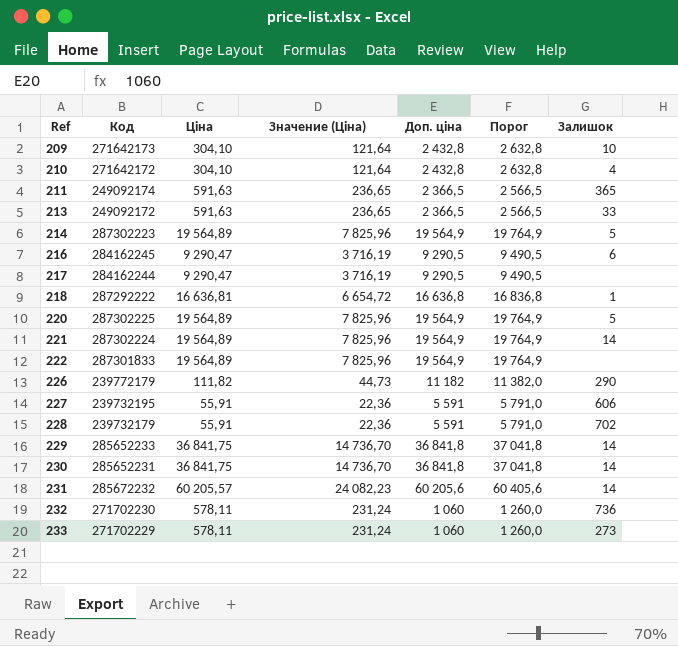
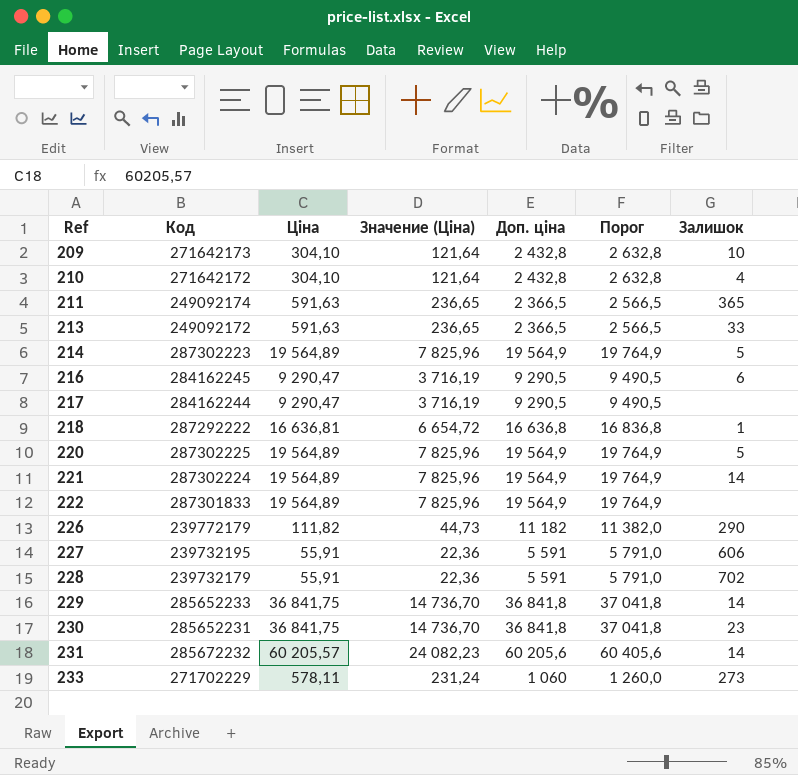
row 232: 271702230 | 578,11 | 231,24 | 1 060 | 1 260,0 | 736 -> none
230 | Залишок: 14 -> 23

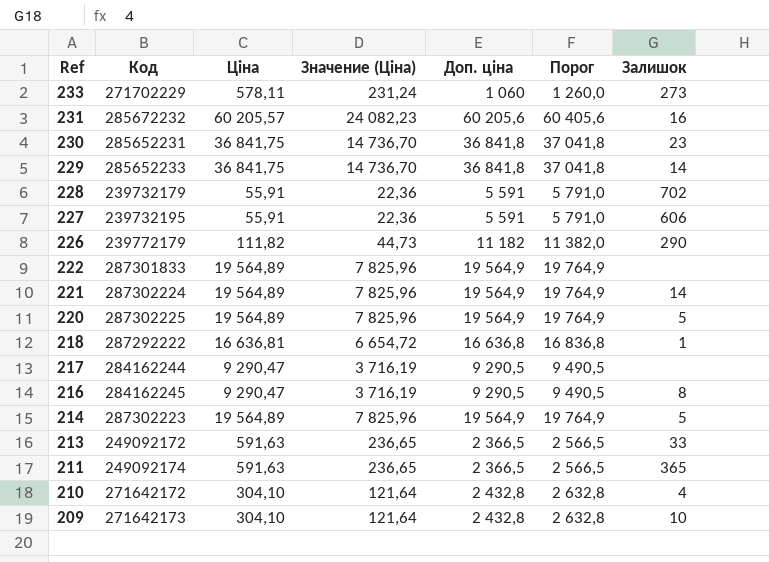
row order: Ref ascending -> Ref descending
231 | Залишок: 14 -> 16
216 | Залишок: 6 -> 8

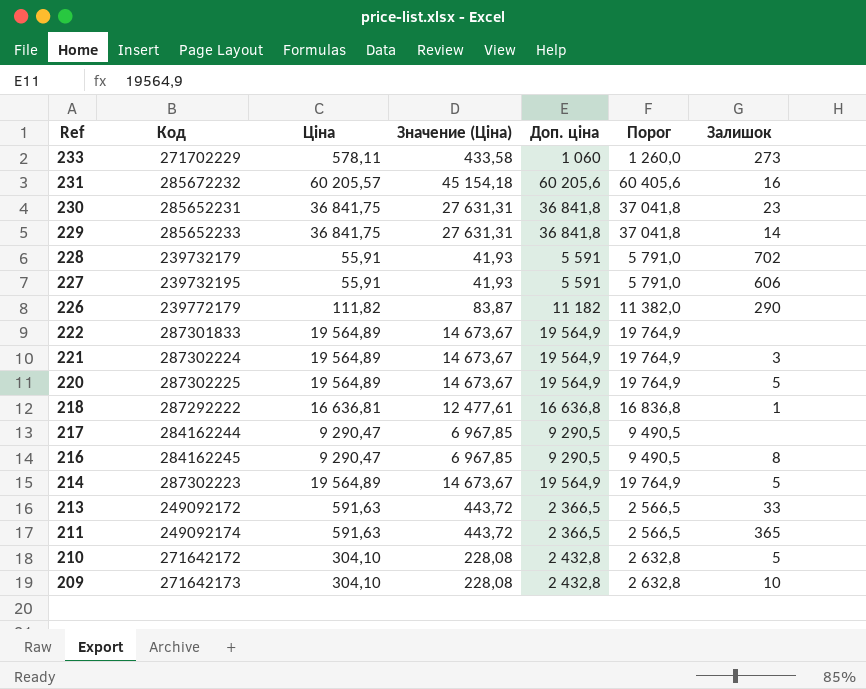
column Значение (Ціна) | formula: [Ціна] * 0,4 -> [Ціна] * 0,75
221 | Залишок: 14 -> 3
210 | Залишок: 4 -> 5

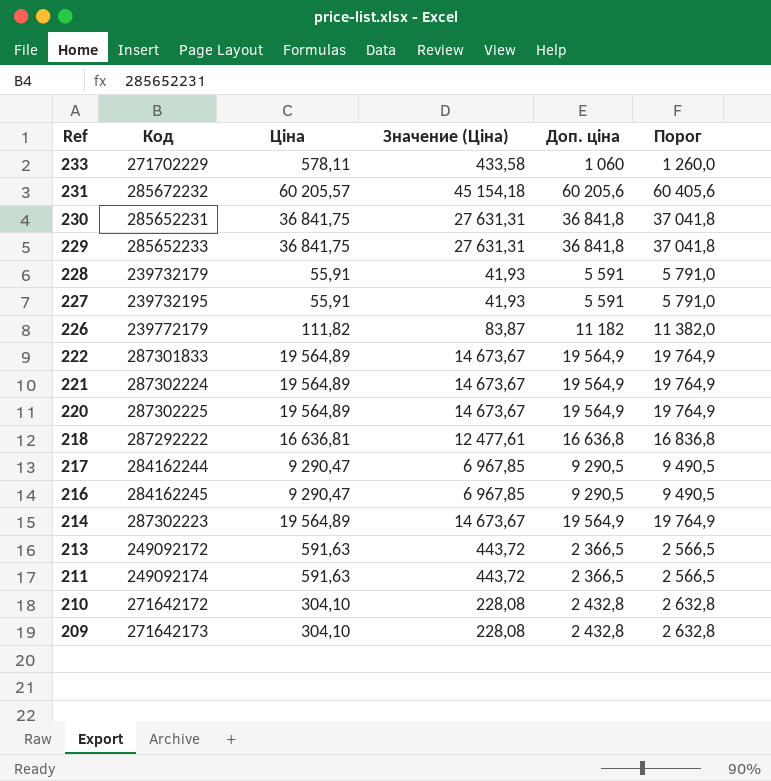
column Залишок | position: 7 -> none

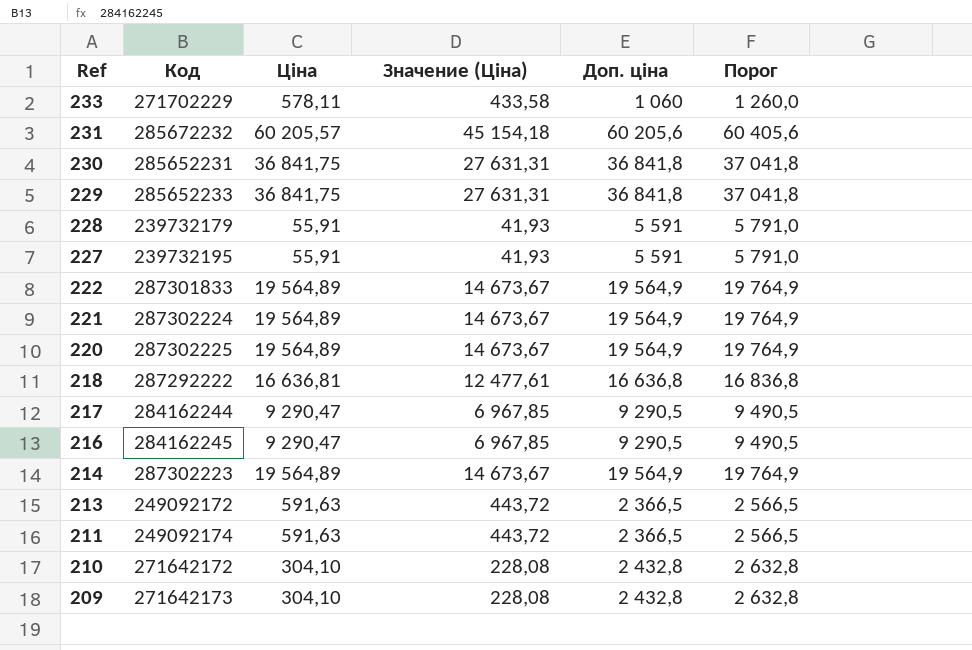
row 226: 239772179 | 111,82 | 83,87 | 11 182 | 11 382,0 -> none

